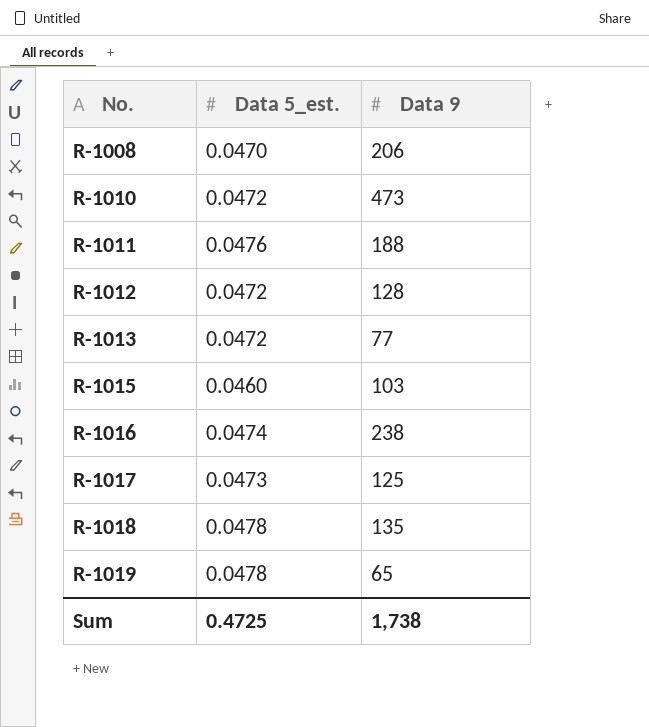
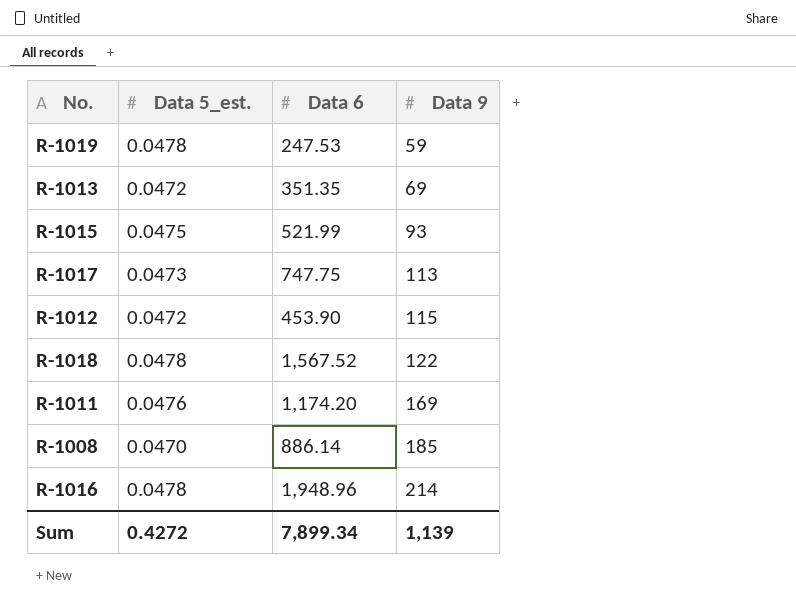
row order: No. ascending -> Data 9 ascending
column Data 6 | position: none -> 3
row R-1010: 0.0472 | 473 -> none
R-1019 | Data 9: 65 -> 59
R-1013 | Data 9: 77 -> 69
R-1015 | Data 5_est.: 0.0460 -> 0.0475
R-1015 | Data 9: 103 -> 93
R-1017 | Data 9: 125 -> 113
R-1012 | Data 9: 128 -> 115
R-1018 | Data 9: 135 -> 122
R-1011 | Data 9: 188 -> 169
R-1008 | Data 9: 206 -> 185
R-1016 | Data 5_est.: 0.0474 -> 0.0478
R-1016 | Data 9: 238 -> 214
Sum | Data 5_est.: 0.4725 -> 0.4272
Sum | Data 9: 1,738 -> 1,139

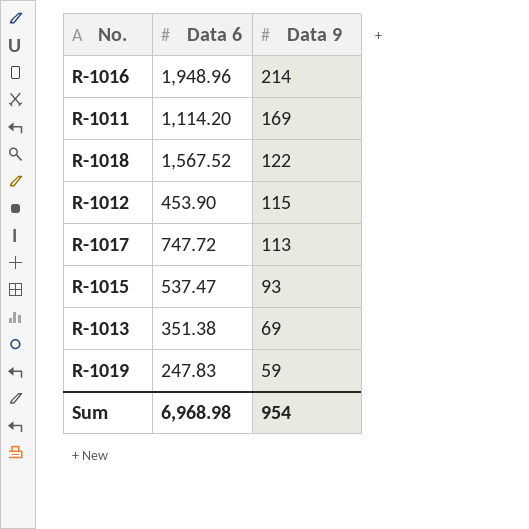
row order: Data 9 ascending -> Data 9 descending
column Data 5_est. | position: 2 -> none
row R-1008: 0.0470 | 886.14 | 185 -> none
R-1011 | Data 6: 1,174.20 -> 1,114.20
R-1017 | Data 6: 747.75 -> 747.72
R-1015 | Data 6: 521.99 -> 537.47
R-1013 | Data 6: 351.35 -> 351.38
R-1019 | Data 6: 247.53 -> 247.83
Sum | Data 6: 7,899.34 -> 6,968.98
Sum | Data 9: 1,139 -> 954

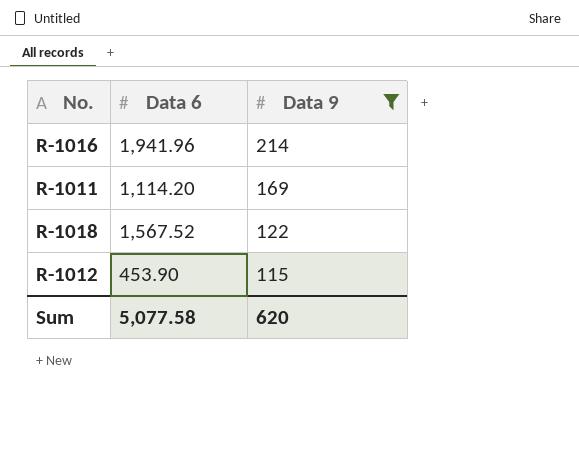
filter: none -> Data 9 >= 115
R-1016 | Data 6: 1,948.96 -> 1,941.96
Sum | Data 6: 6,968.98 -> 5,077.58
Sum | Data 9: 954 -> 620

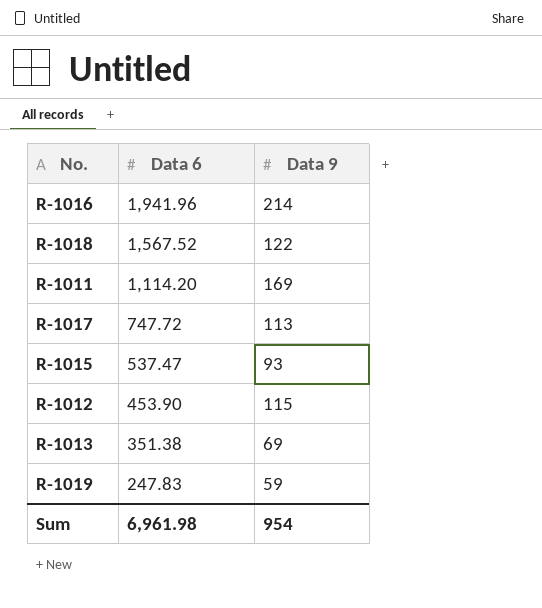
filter: Data 9 >= 115 -> none
row order: Data 9 descending -> Data 6 descending
Sum | Data 6: 5,077.58 -> 6,961.98
Sum | Data 9: 620 -> 954

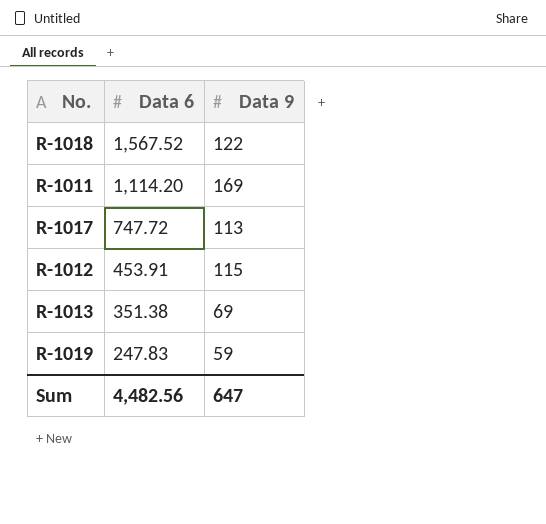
row R-1016: 1,941.96 | 214 -> none
row R-1015: 537.47 | 93 -> none
R-1012 | Data 6: 453.90 -> 453.91
Sum | Data 6: 6,961.98 -> 4,482.56
Sum | Data 9: 954 -> 647

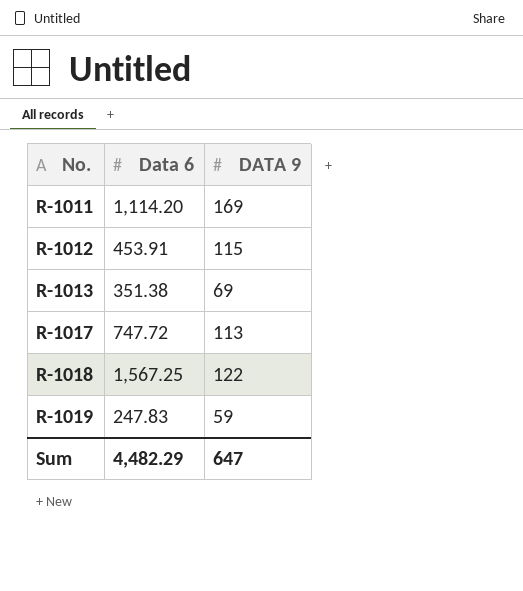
row order: Data 6 descending -> No. ascending
column name: Data 9 -> DATA 9
R-1018 | Data 6: 1,567.52 -> 1,567.25
Sum | Data 6: 4,482.56 -> 4,482.29

